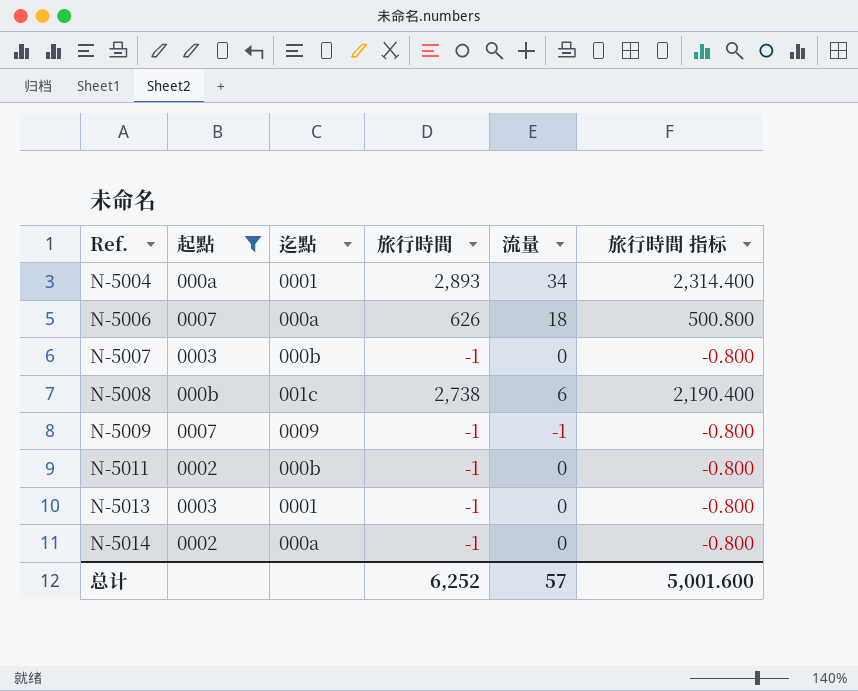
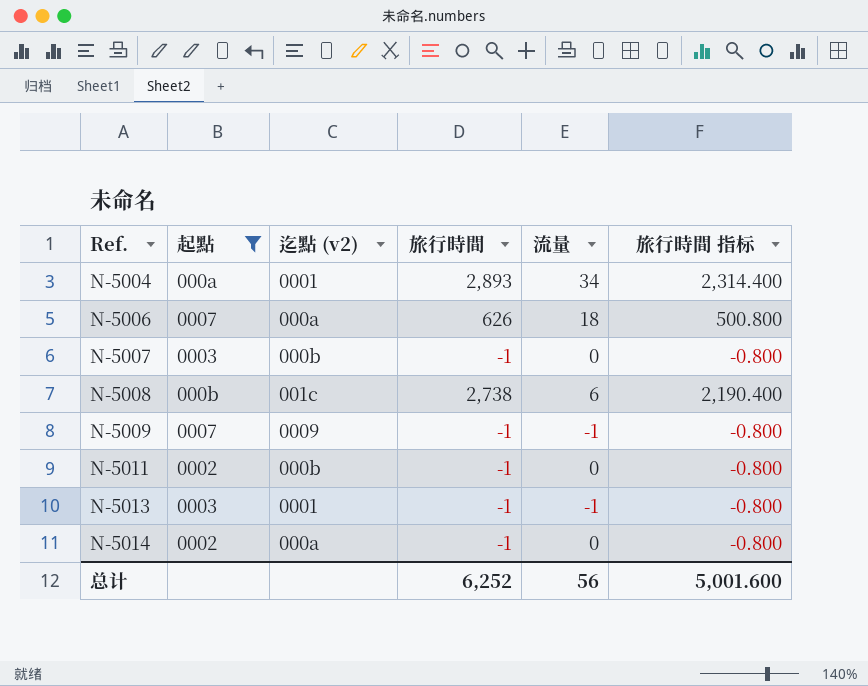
column name: 迄點 -> 迄點 (v2)
N-5013 | 流量: 0 -> -1
总计 | 流量: 57 -> 56

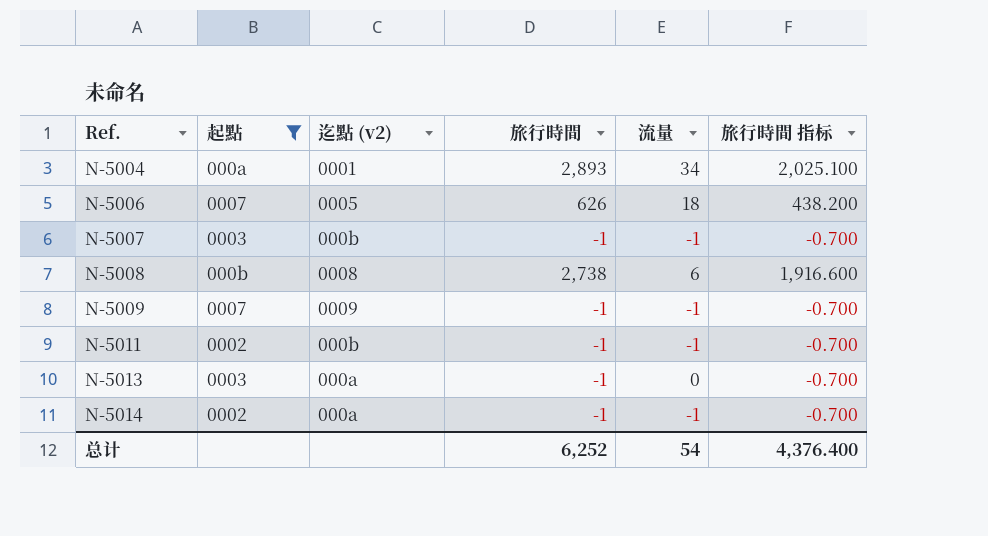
column 旅行時間 指标 | formula: [旅行時間] * 0.8 -> [旅行時間] * 0.7
N-5006 | 迄點 (v2): 000a -> 0005
N-5007 | 流量: 0 -> -1
N-5008 | 迄點 (v2): 001c -> 0008
N-5011 | 流量: 0 -> -1
N-5013 | 迄點 (v2): 0001 -> 000a
N-5013 | 流量: -1 -> 0
N-5014 | 流量: 0 -> -1
总计 | 流量: 56 -> 54
总计 | 旅行時間 指标: 5,001.600 -> 4,376.400

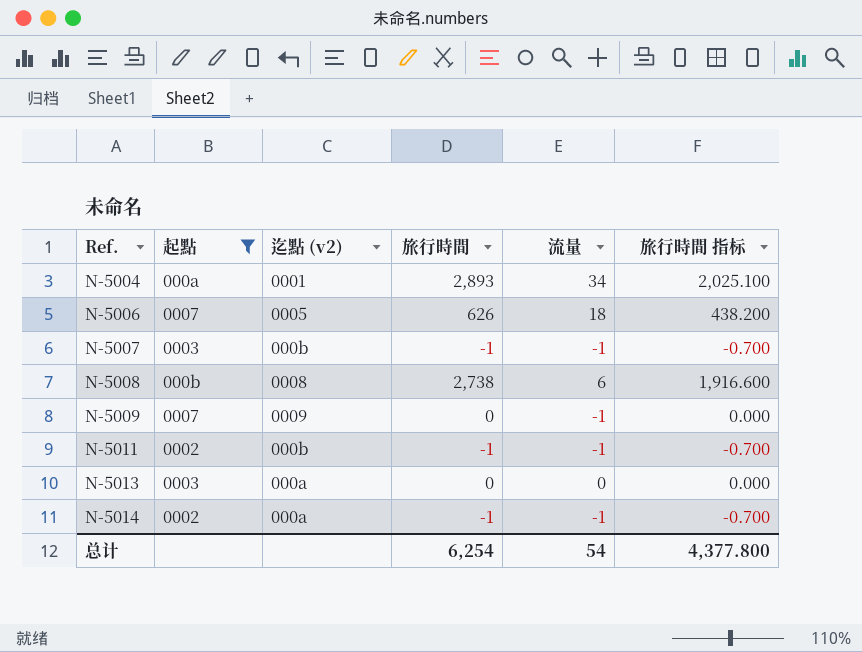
N-5009 | 旅行時間: -1 -> 0
N-5009 | 旅行時間 指标: -0.700 -> 0.000
N-5013 | 旅行時間: -1 -> 0
N-5013 | 旅行時間 指标: -0.700 -> 0.000
总计 | 旅行時間: 6,252 -> 6,254
总计 | 旅行時間 指标: 4,376.400 -> 4,377.800

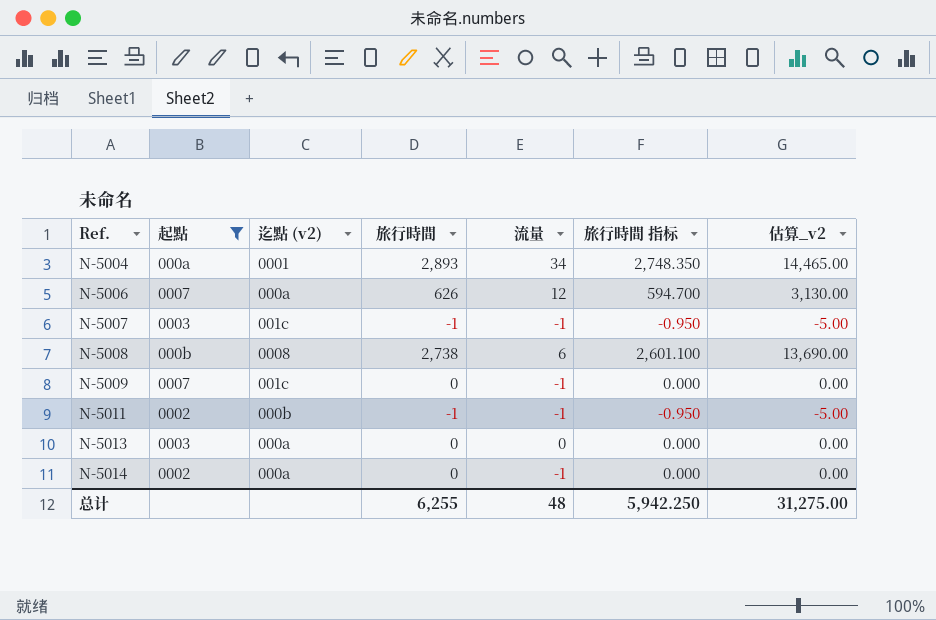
column 旅行時間 指标 | formula: [旅行時間] * 0.7 -> [旅行時間] * 0.95
column 估算_v2 | formula: none -> [旅行時間] * 5
N-5006 | 迄點 (v2): 0005 -> 000a
N-5006 | 流量: 18 -> 12
N-5007 | 迄點 (v2): 000b -> 001c
N-5009 | 迄點 (v2): 0009 -> 001c
N-5014 | 旅行時間: -1 -> 0
总计 | 旅行時間: 6,254 -> 6,255
总计 | 流量: 54 -> 48
总计 | 旅行時間 指标: 4,377.800 -> 5,942.250

